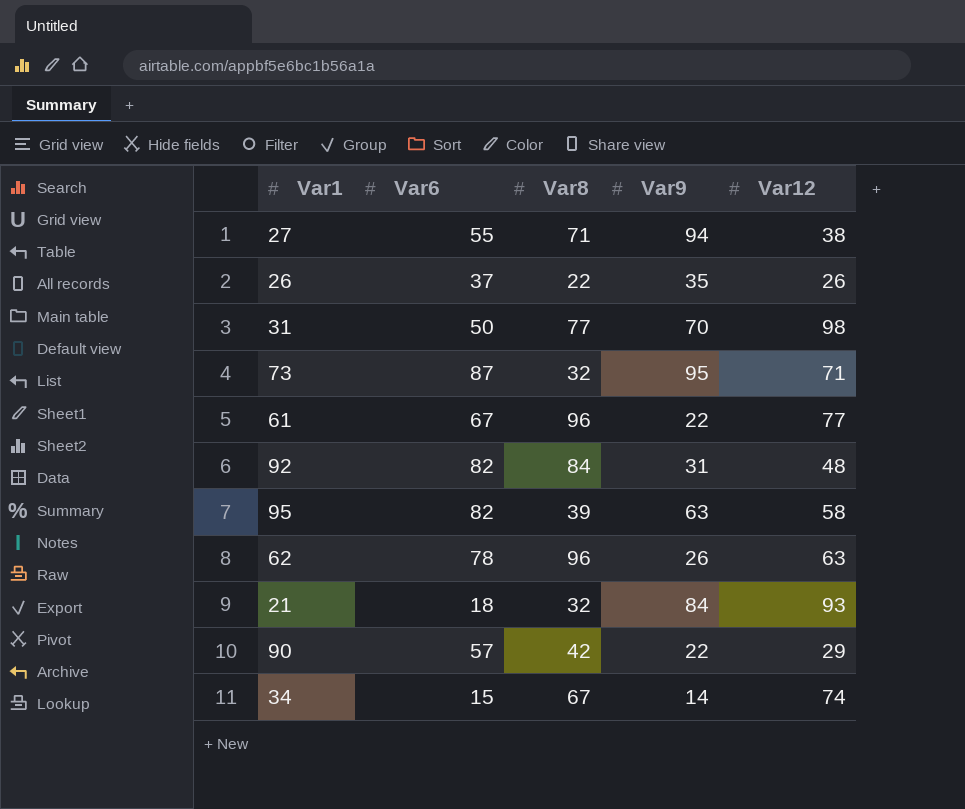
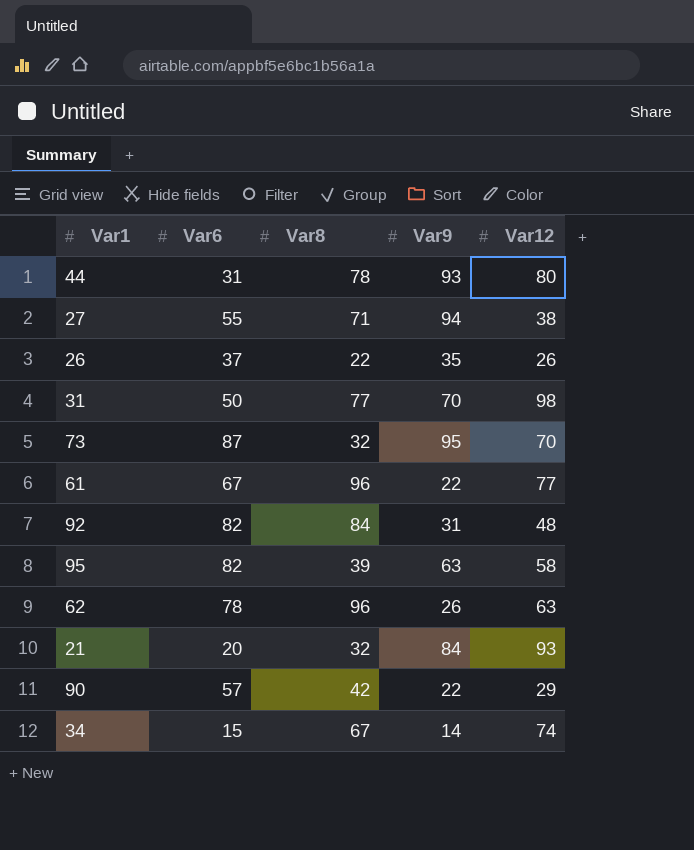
row 44: none -> 31 | 78 | 93 | 80
73 | Var12: 71 -> 70
21 | Var6: 18 -> 20

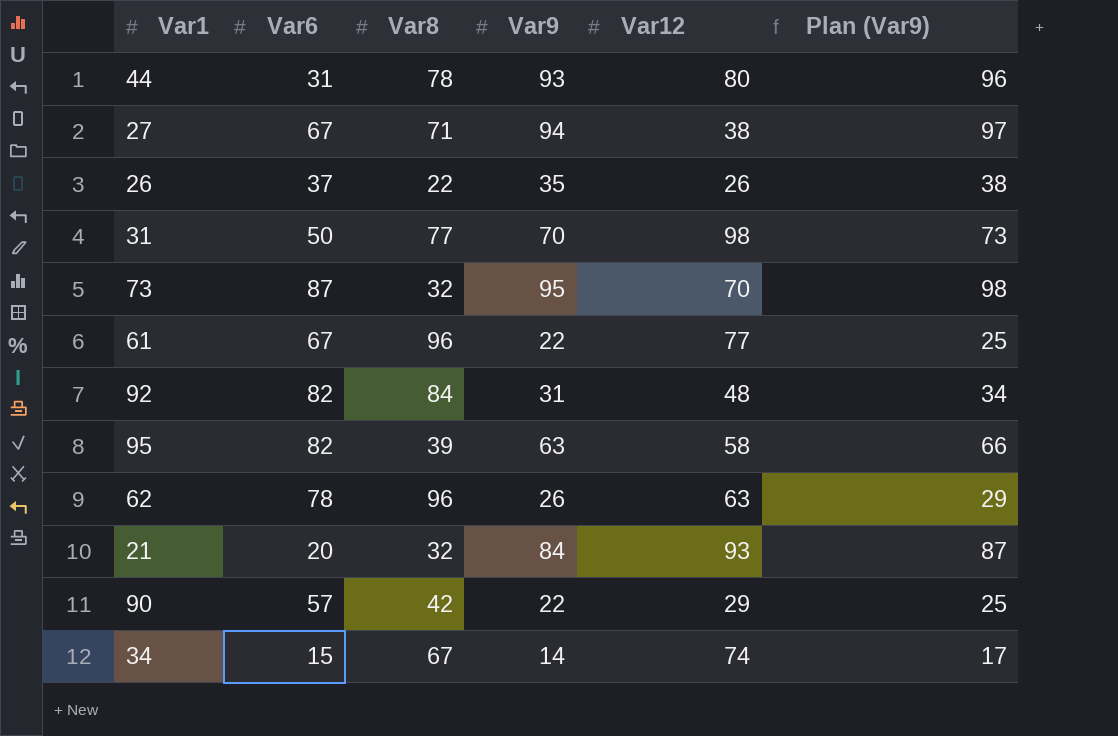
column Plan (Var9) | formula: none -> [Var9] + 3
27 | Var6: 55 -> 67

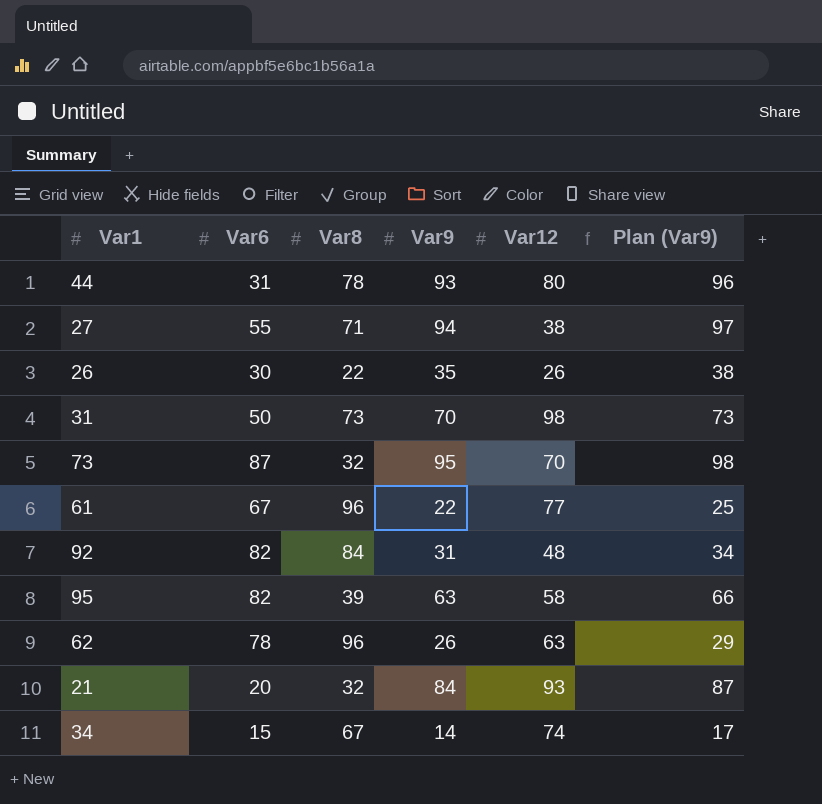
row 90: 57 | 42 | 22 | 29 | 25 -> none
27 | Var6: 67 -> 55
26 | Var6: 37 -> 30
31 | Var8: 77 -> 73

